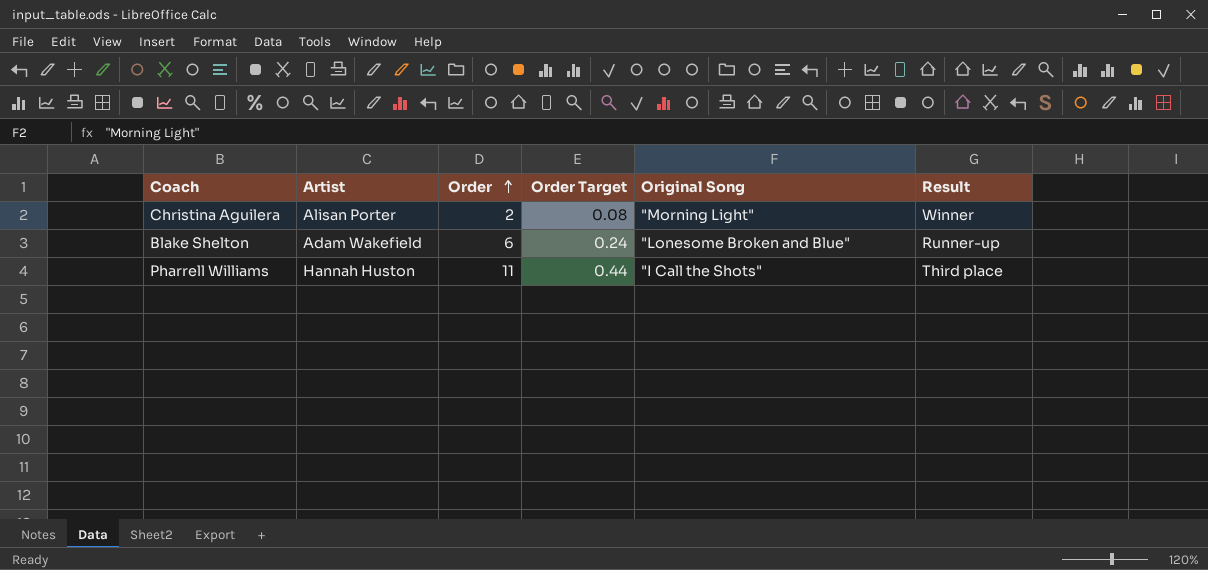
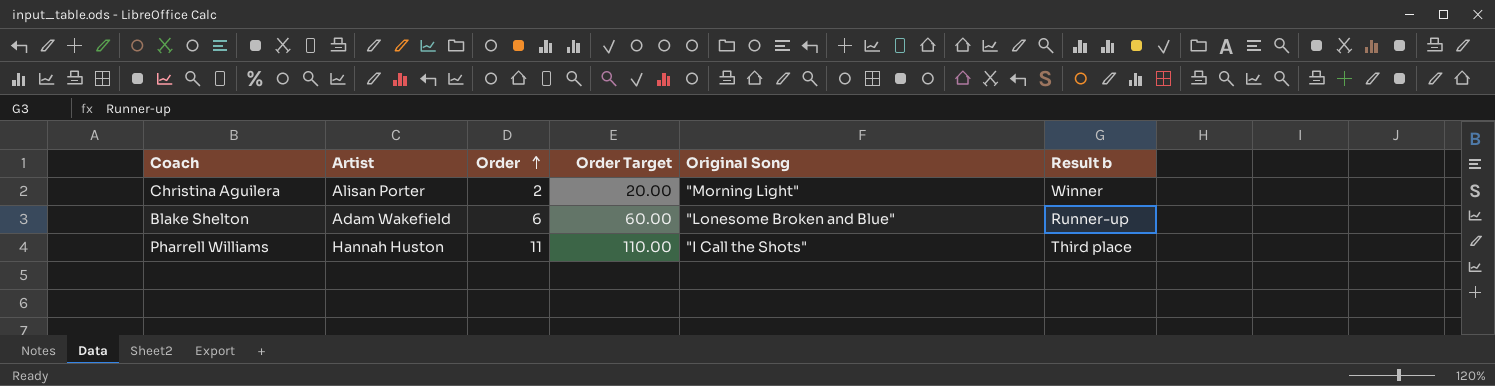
column Order Target | formula: [Order] * 0.04 -> [Order] * 10
column name: Result -> Result b

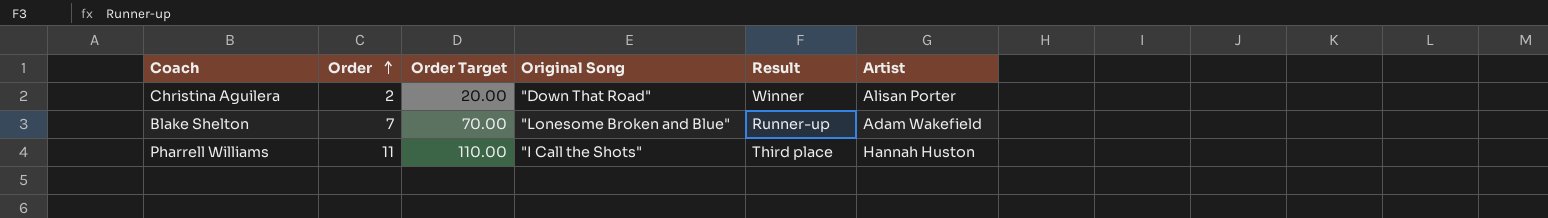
column name: Result b -> Result
column Artist | position: 2 -> 6
Christina Aguilera | Original Song: "Morning Light" -> "Down That Road"
Blake Shelton | Order: 6 -> 7
Blake Shelton | Order Target: 60.00 -> 70.00

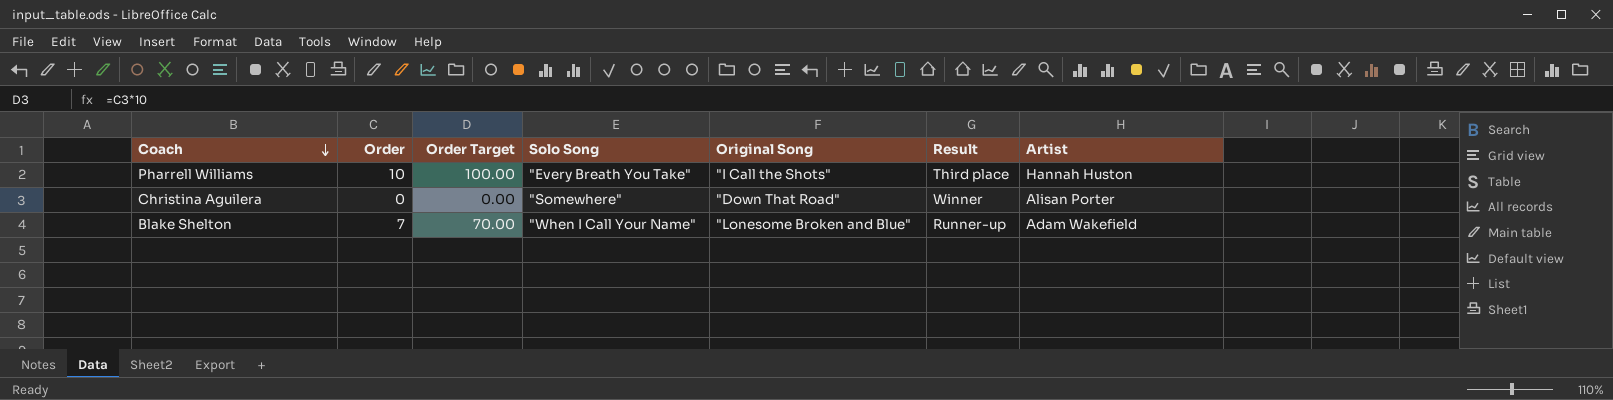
row order: Order ascending -> Coach descending
column Solo Song | position: none -> 4
Pharrell Williams | Order: 11 -> 10
Pharrell Williams | Order Target: 110.00 -> 100.00
Christina Aguilera | Order: 2 -> 0
Christina Aguilera | Order Target: 20.00 -> 0.00

